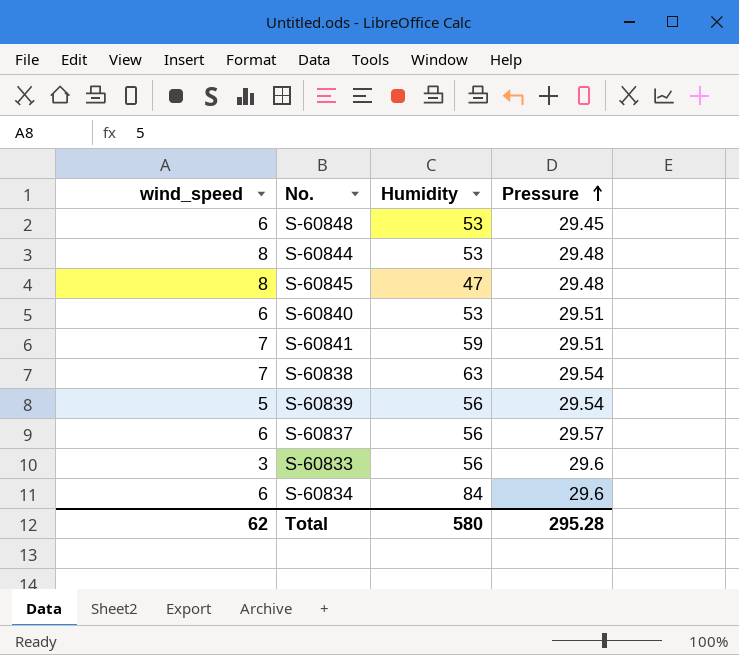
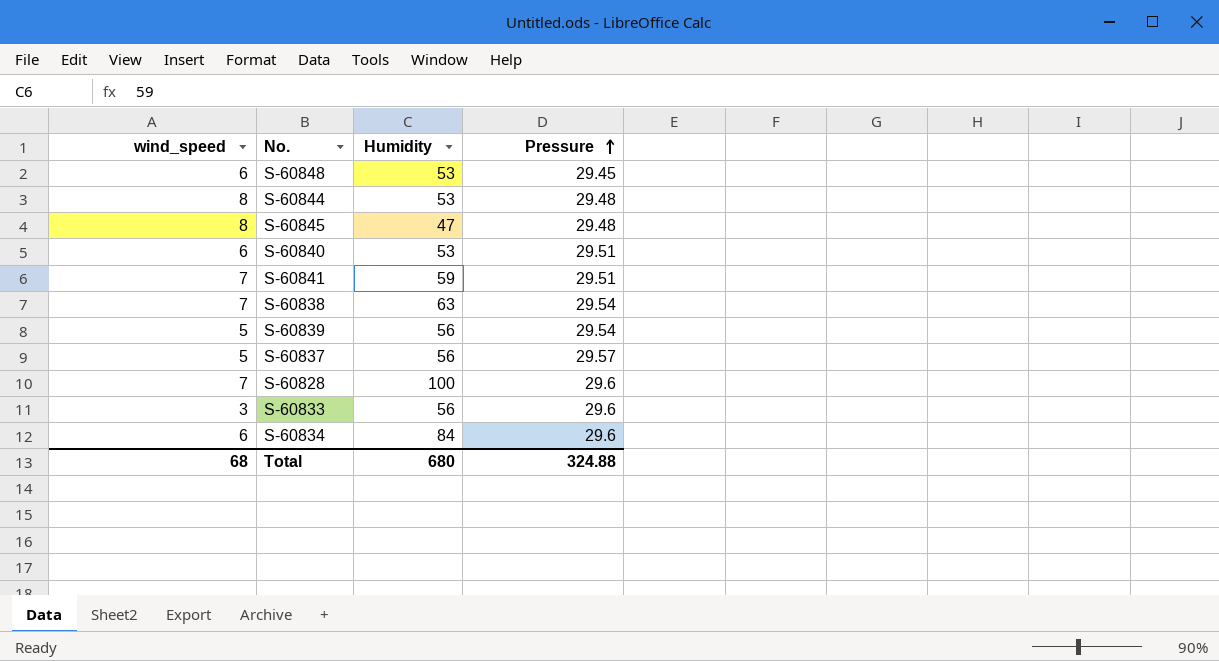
S-60837 | wind_speed: 6 -> 5
row S-60828: none -> 7 | 100 | 29.6
Total | wind_speed: 62 -> 68
Total | Humidity: 580 -> 680
Total | Pressure: 295.28 -> 324.88

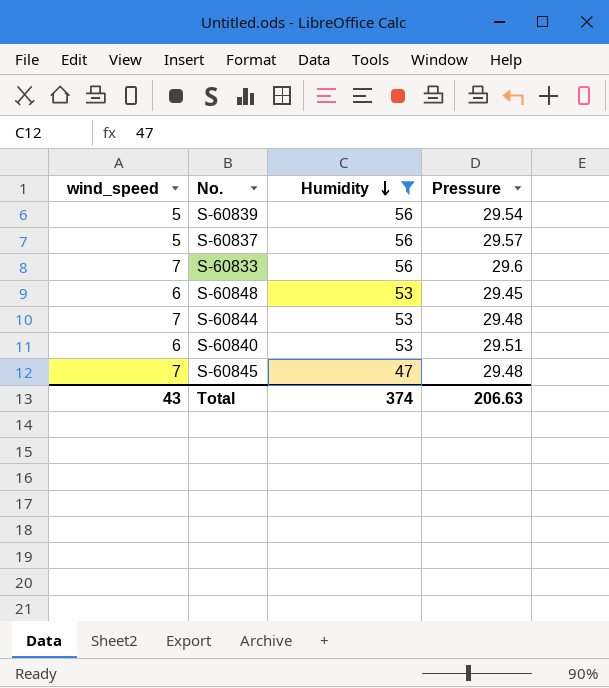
filter: none -> Humidity <= 56
row order: Pressure ascending -> Humidity descending
S-60833 | wind_speed: 3 -> 7
S-60844 | wind_speed: 8 -> 7
S-60845 | wind_speed: 8 -> 7
Total | wind_speed: 68 -> 43
Total | Humidity: 680 -> 374
Total | Pressure: 324.88 -> 206.63

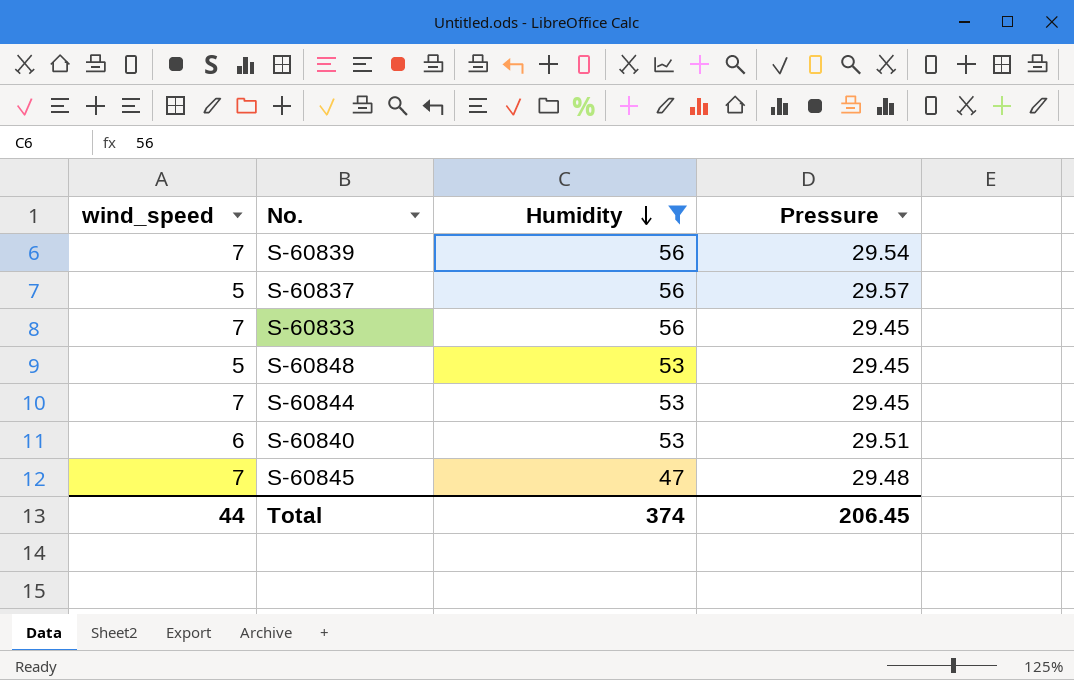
S-60839 | wind_speed: 5 -> 7
S-60833 | Pressure: 29.6 -> 29.45
S-60848 | wind_speed: 6 -> 5
S-60844 | Pressure: 29.48 -> 29.45
Total | wind_speed: 43 -> 44
Total | Pressure: 206.63 -> 206.45

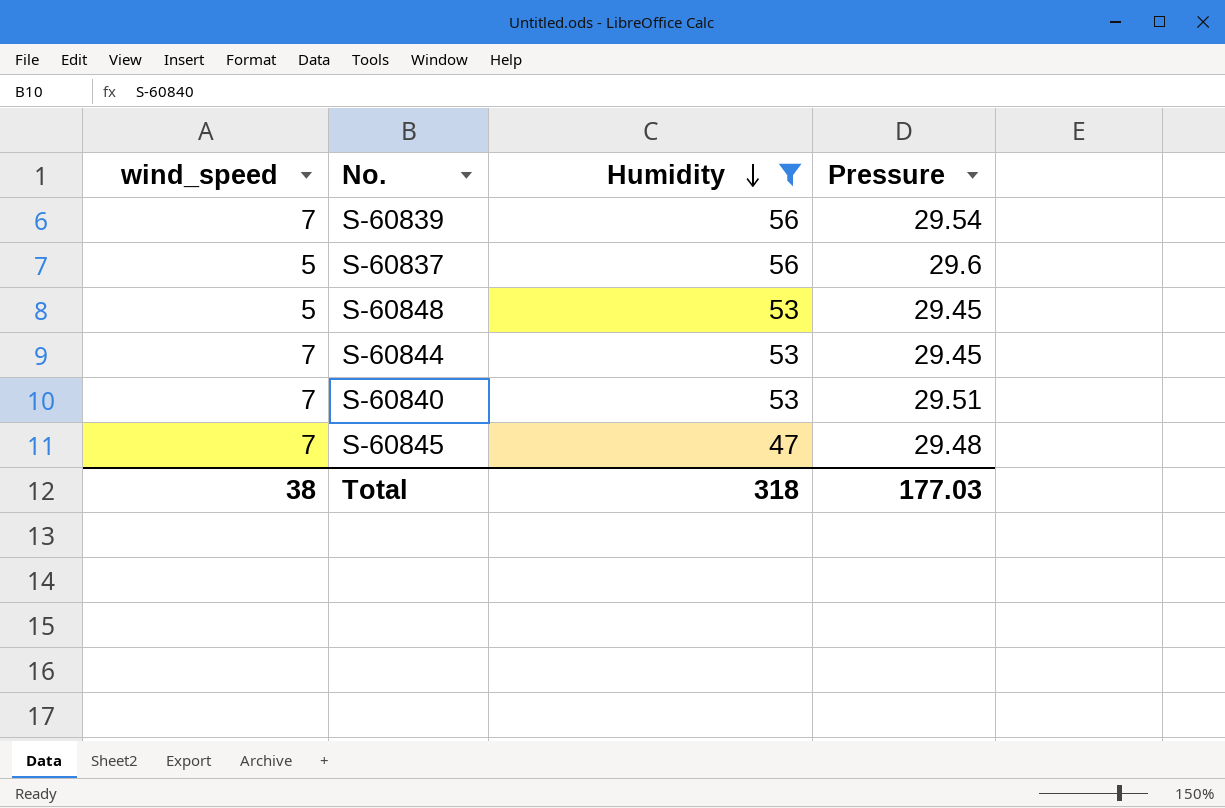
row S-60833: 7 | 56 | 29.45 -> none
S-60837 | Pressure: 29.57 -> 29.6
S-60840 | wind_speed: 6 -> 7
Total | wind_speed: 44 -> 38
Total | Humidity: 374 -> 318
Total | Pressure: 206.45 -> 177.03

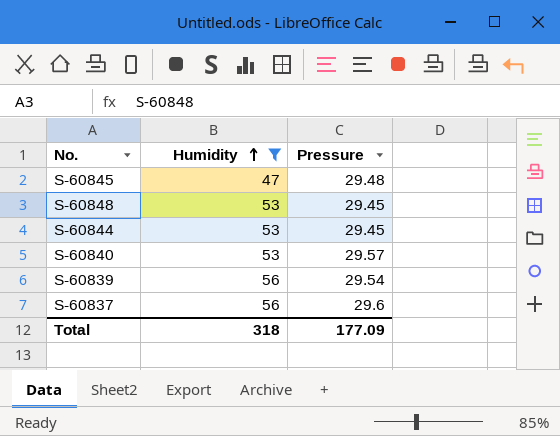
row order: Humidity descending -> Humidity ascending
column wind_speed | position: 1 -> none
S-60840 | Pressure: 29.51 -> 29.57
Total | Pressure: 177.03 -> 177.09

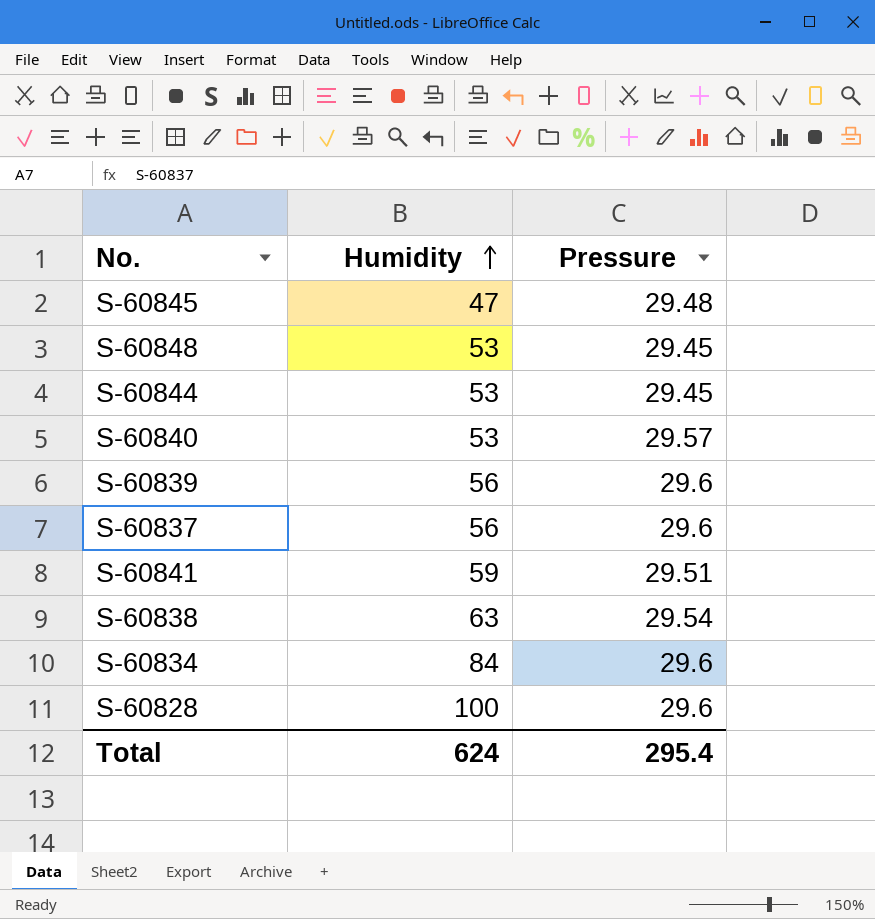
filter: Humidity <= 56 -> none
S-60839 | Pressure: 29.54 -> 29.6
Total | Humidity: 318 -> 624
Total | Pressure: 177.09 -> 295.4

